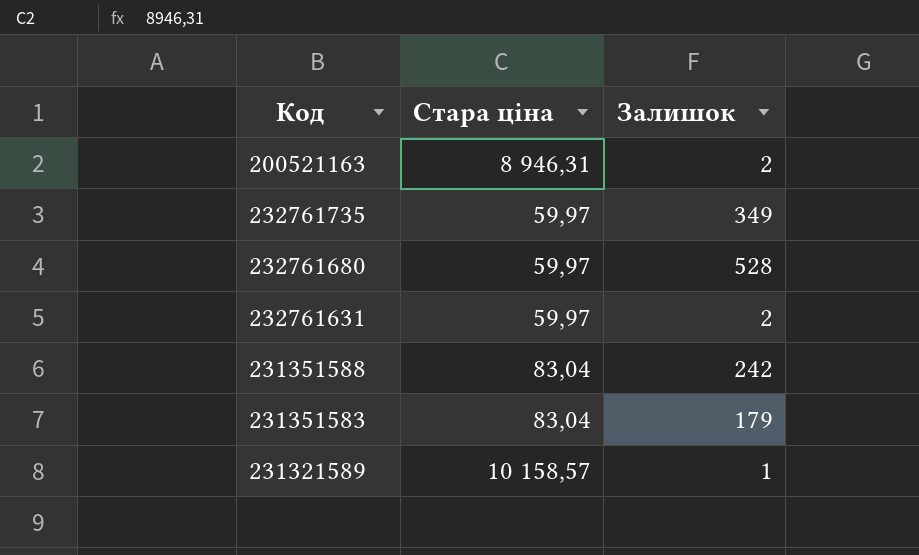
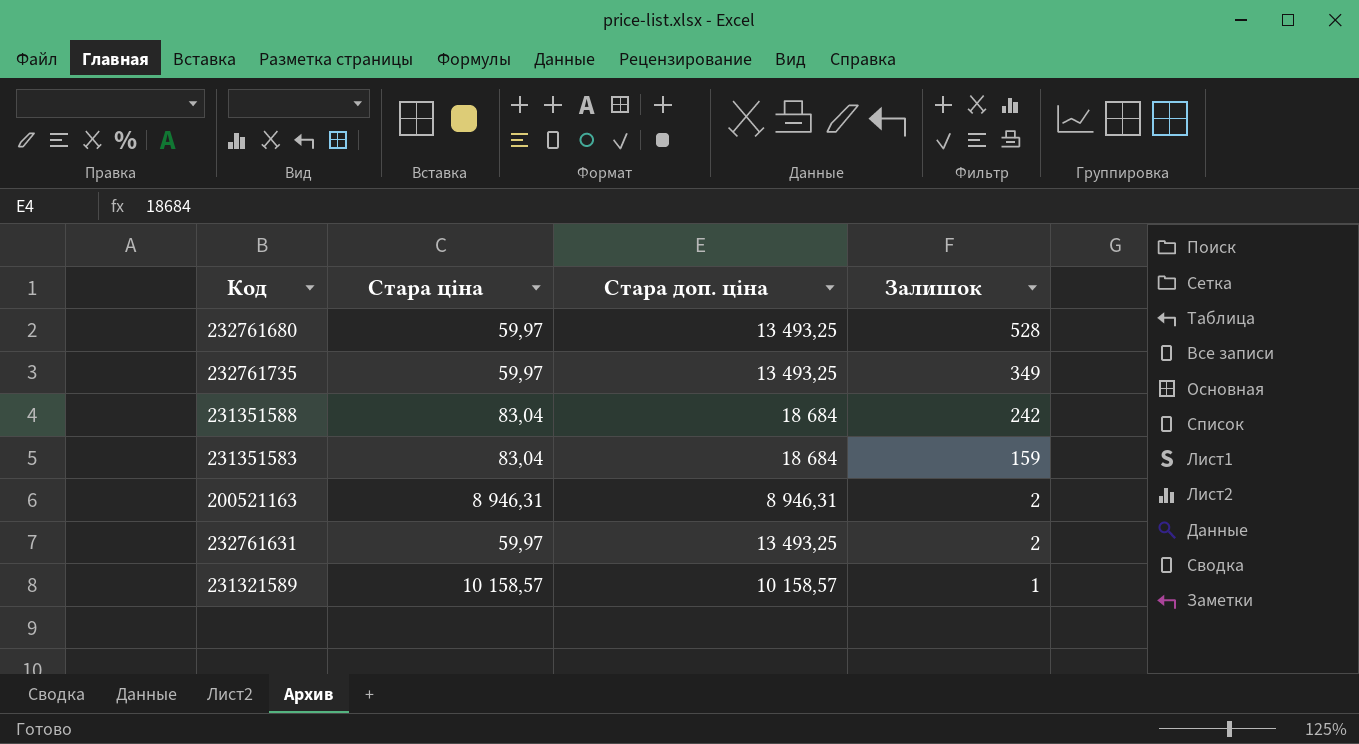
row order: none -> Залишок descending
column Стара доп. ціна | position: none -> 3
231351583 | Залишок: 179 -> 159

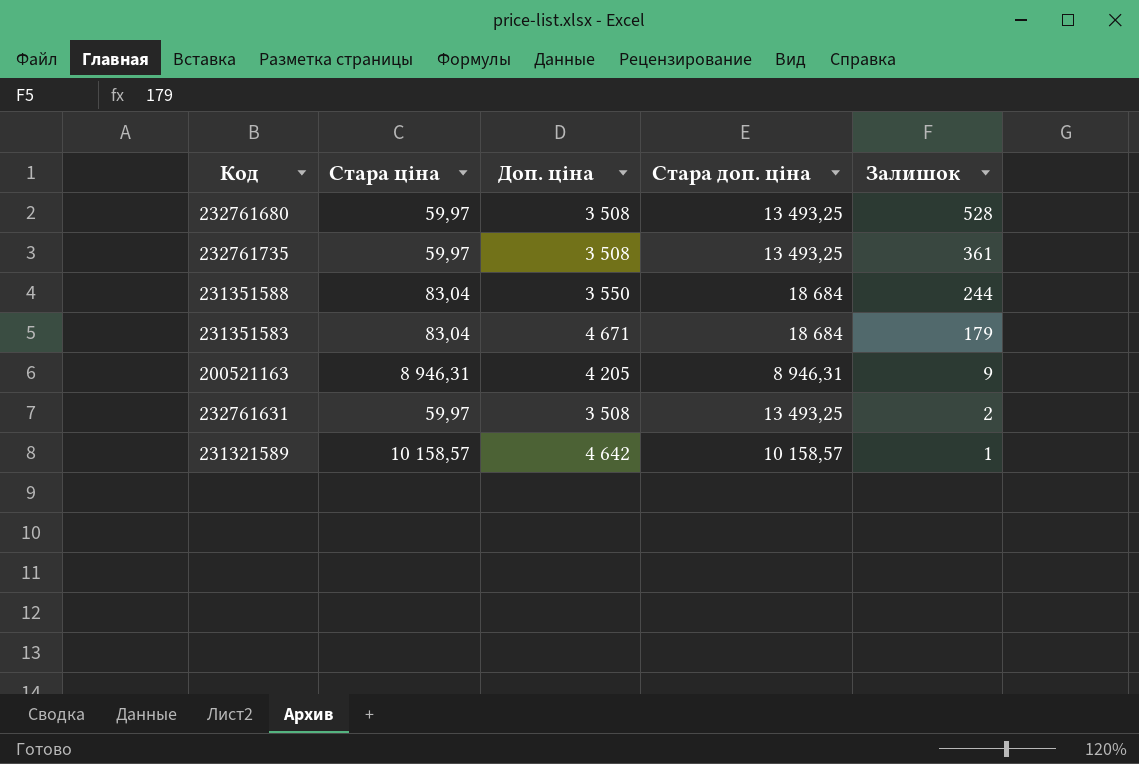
column Доп. ціна | position: none -> 3
232761735 | Залишок: 349 -> 361
231351588 | Залишок: 242 -> 244
231351583 | Залишок: 159 -> 179
200521163 | Залишок: 2 -> 9

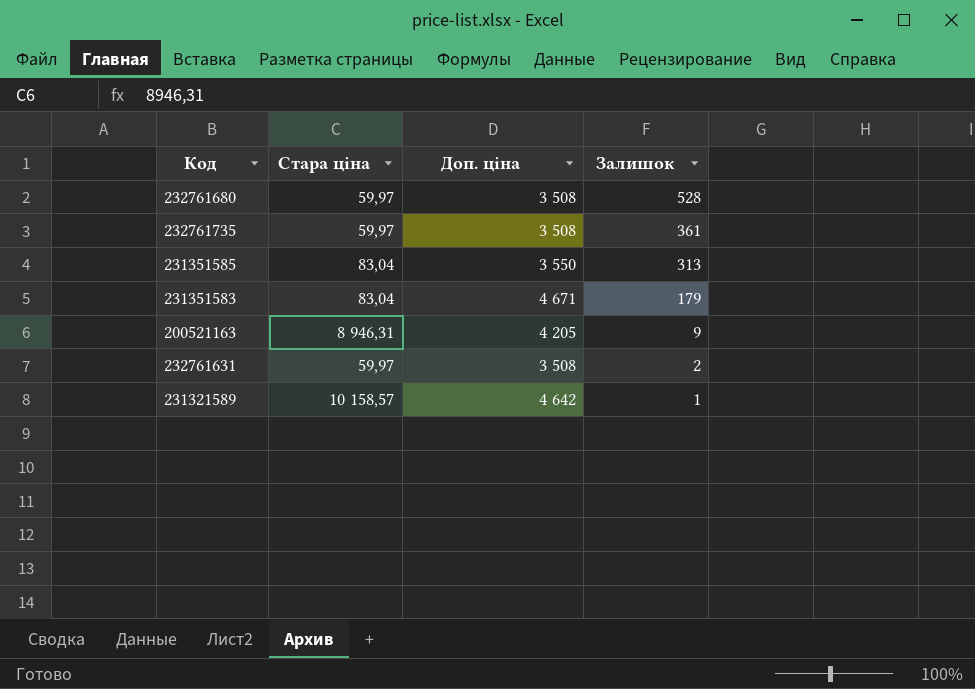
column Стара доп. ціна | position: 4 -> none
row 231351588: 83,04 | 3 550 | 18 684 | 244 -> none
row 231351585: none -> 83,04 | 3 550 | 313

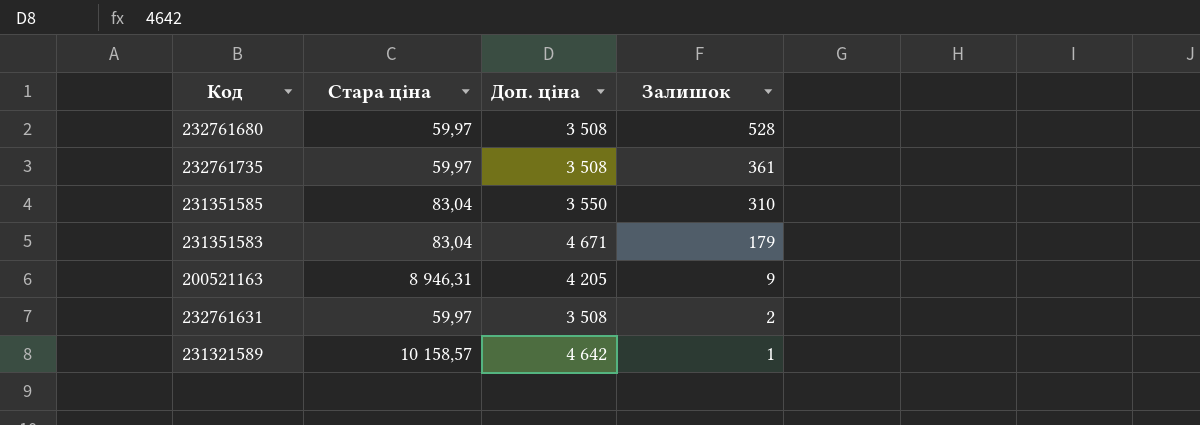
231351585 | Залишок: 313 -> 310

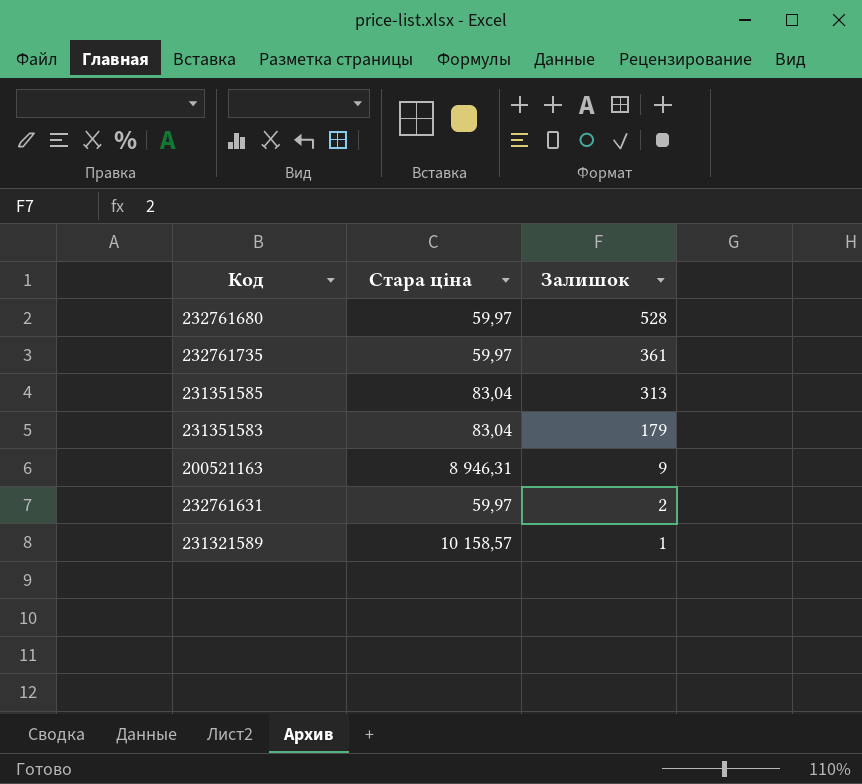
column Доп. ціна | position: 3 -> none
231351585 | Залишок: 310 -> 313

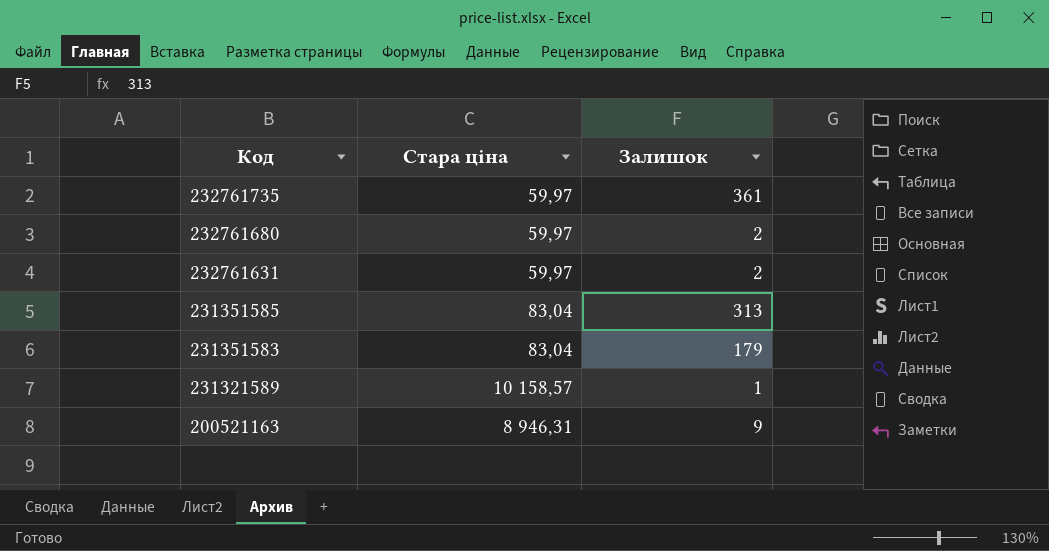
row order: Залишок descending -> Код descending
232761680 | Залишок: 528 -> 2

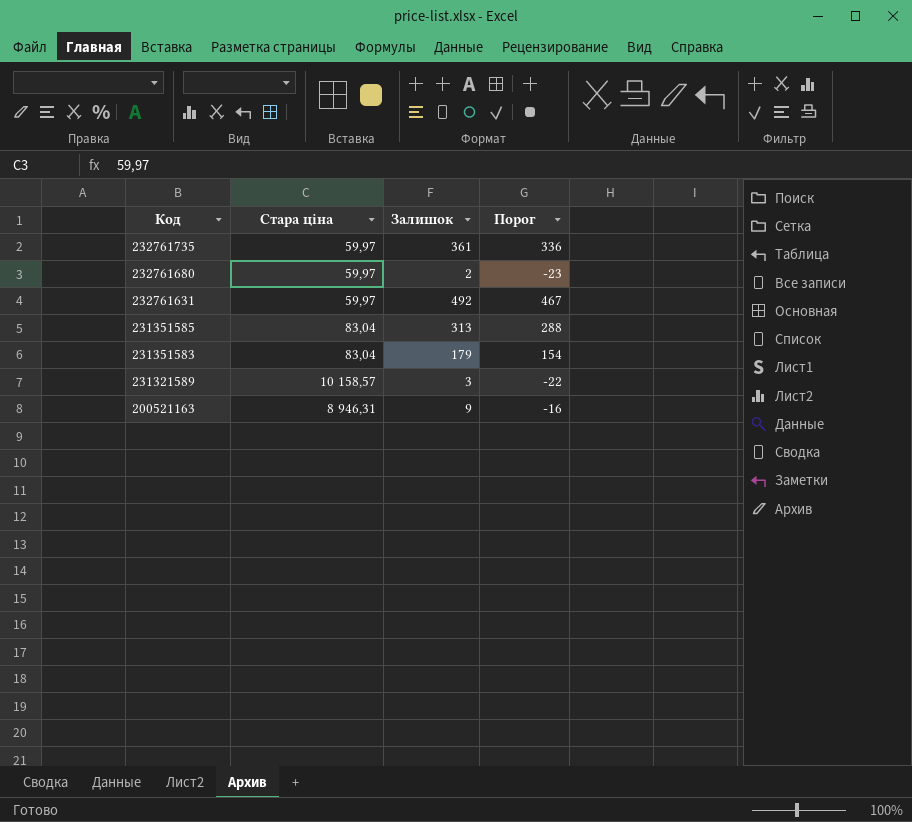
column Порог | formula: none -> [Залишок] - 25
232761631 | Залишок: 2 -> 492
231321589 | Залишок: 1 -> 3

